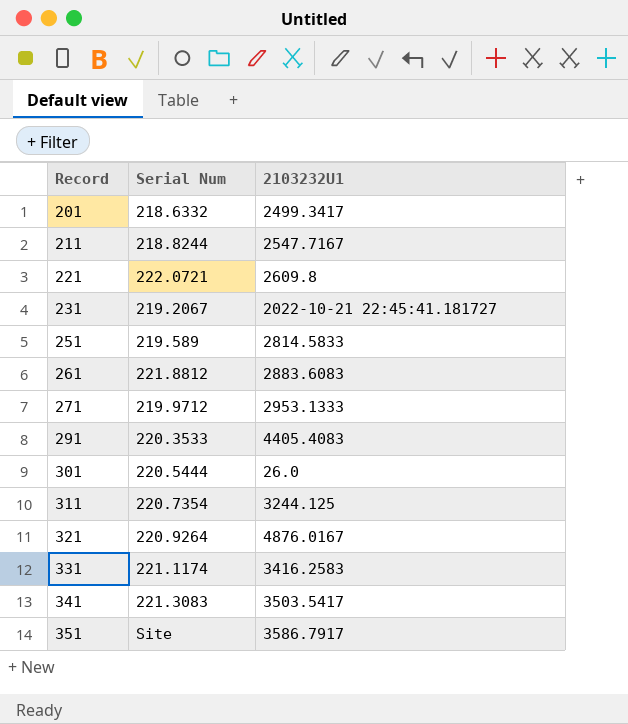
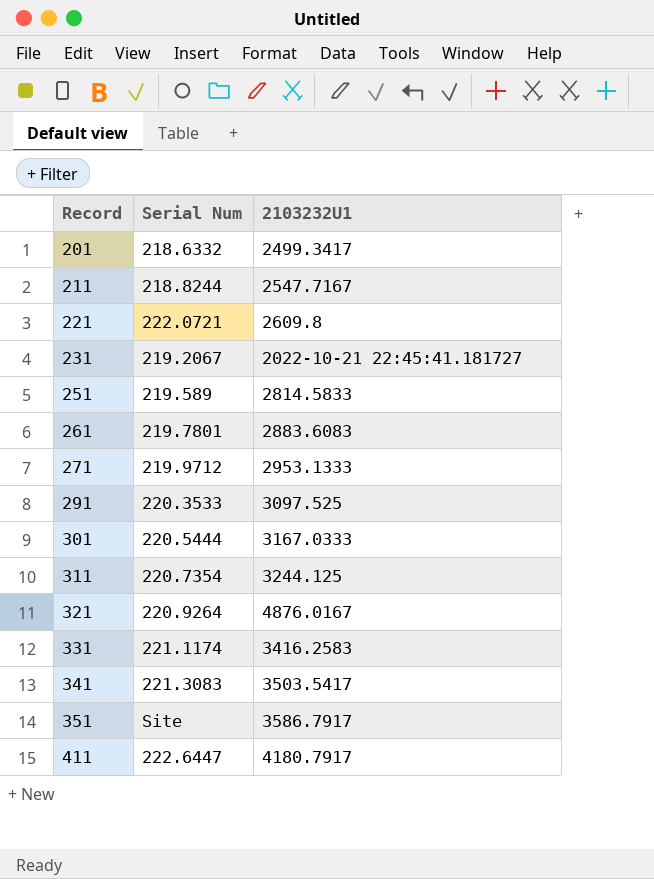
261 | Serial Num: 221.8812 -> 219.7801
291 | 2103232U1: 4405.4083 -> 3097.525
301 | 2103232U1: 26.0 -> 3167.0333
row 411: none -> 222.6447 | 4180.7917

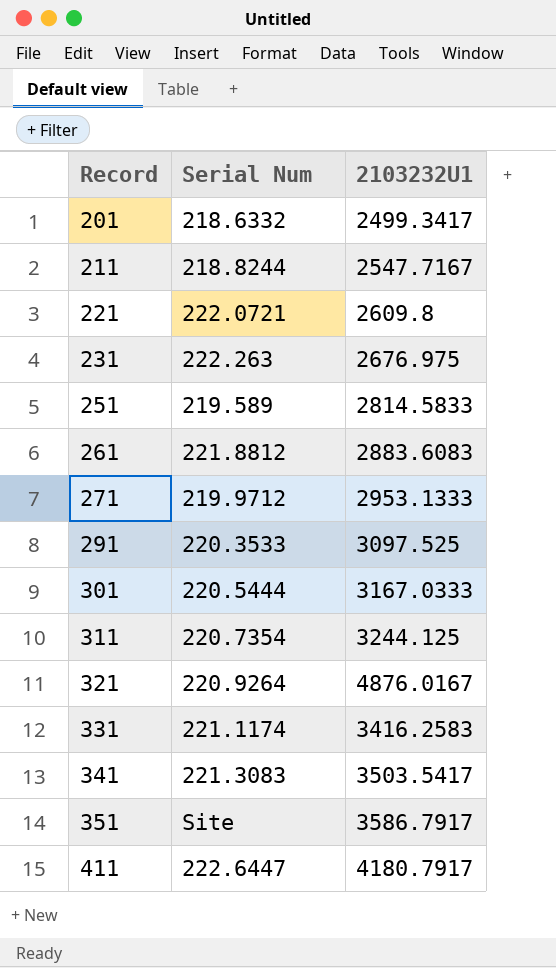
231 | Serial Num: 219.2067 -> 222.263
231 | 2103232U1: 2022-10-21 22:45:41.181727 -> 2676.975
261 | Serial Num: 219.7801 -> 221.8812

